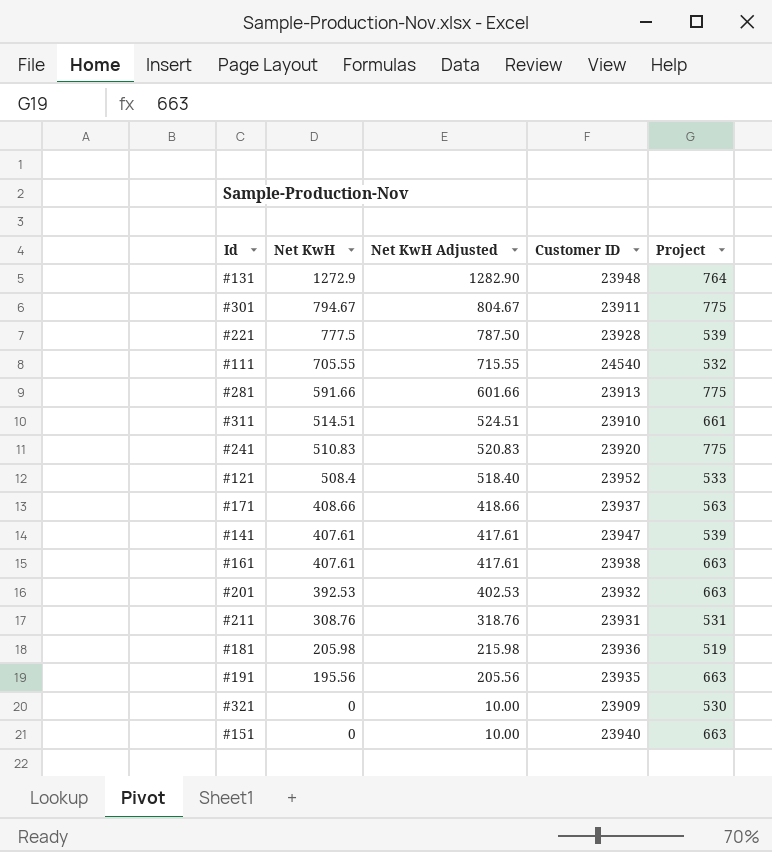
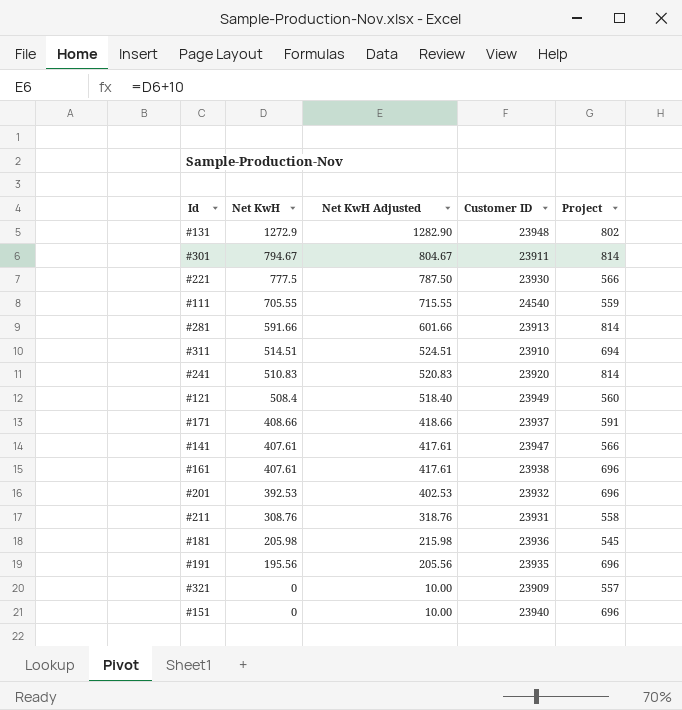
#131 | Project: 764 -> 802
#301 | Project: 775 -> 814
#221 | Customer ID: 23928 -> 23930
#221 | Project: 539 -> 566
#111 | Project: 532 -> 559
#281 | Project: 775 -> 814
#311 | Project: 661 -> 694
#241 | Project: 775 -> 814
#121 | Customer ID: 23952 -> 23949
#121 | Project: 533 -> 560
#171 | Project: 563 -> 591
#141 | Project: 539 -> 566
#161 | Project: 663 -> 696
#201 | Project: 663 -> 696
#211 | Project: 531 -> 558
#181 | Project: 519 -> 545
#191 | Project: 663 -> 696
#321 | Project: 530 -> 557
#151 | Project: 663 -> 696

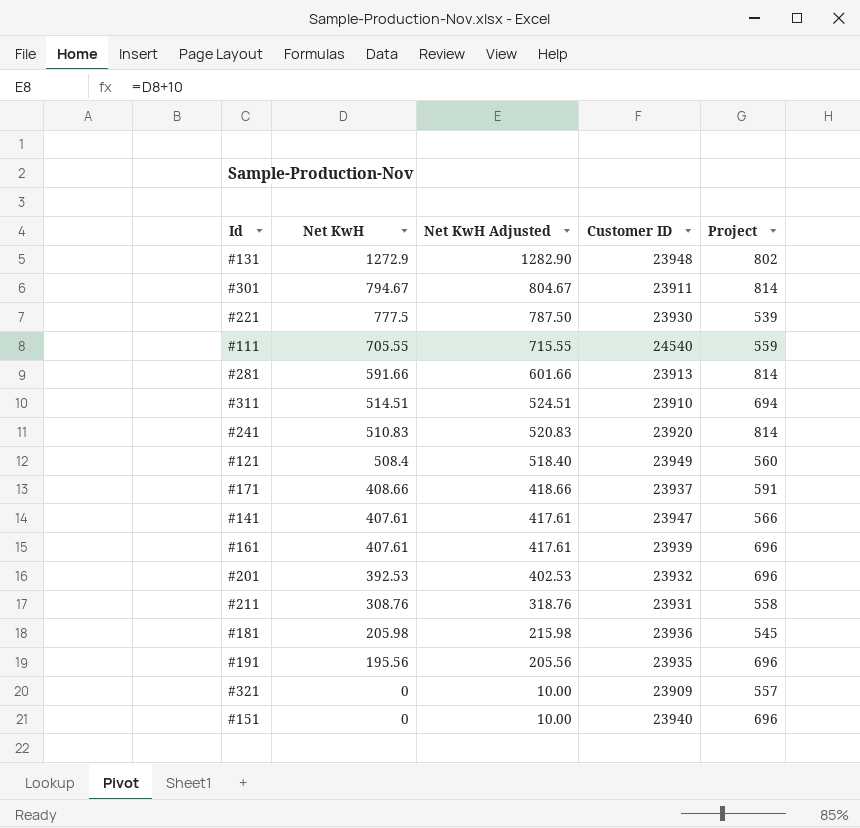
#221 | Project: 566 -> 539
#161 | Customer ID: 23938 -> 23939

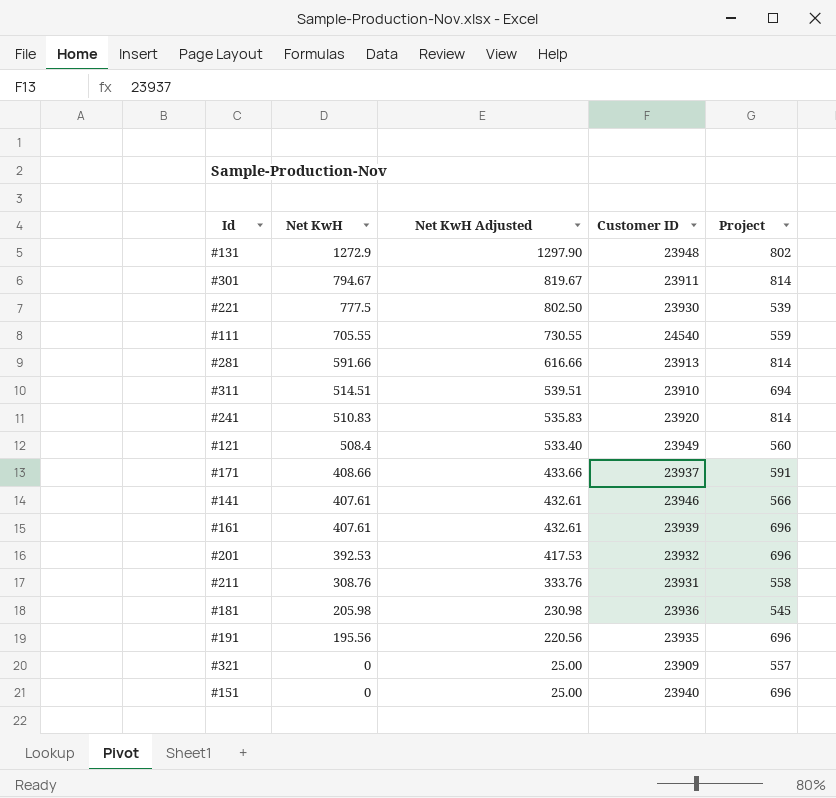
column Net KwH Adjusted | formula: [Net KwH] + 10 -> [Net KwH] + 25
#141 | Customer ID: 23947 -> 23946

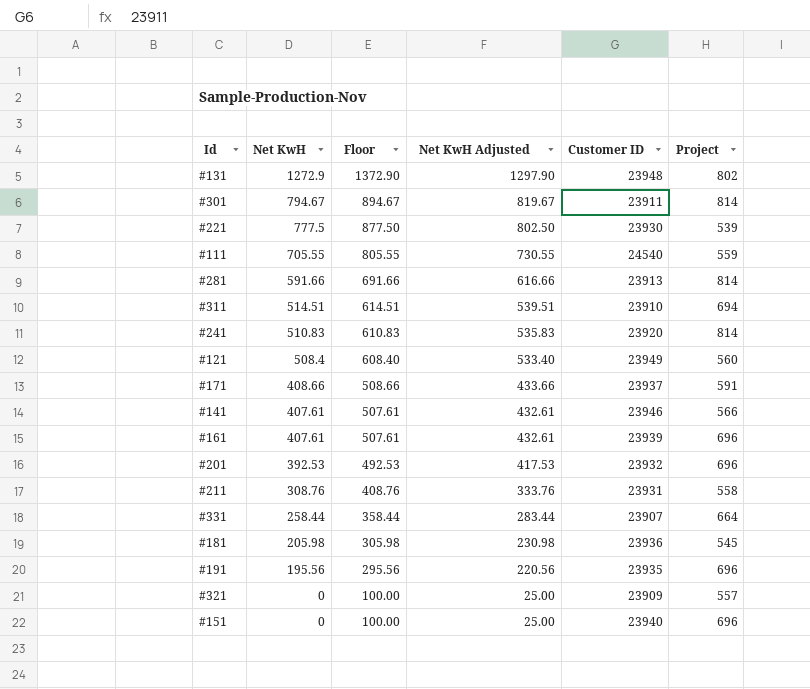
column Floor | formula: none -> [Net KwH] + 100
row #331: none -> 258.44 | 358.44 | 283.44 | 23907 | 664

